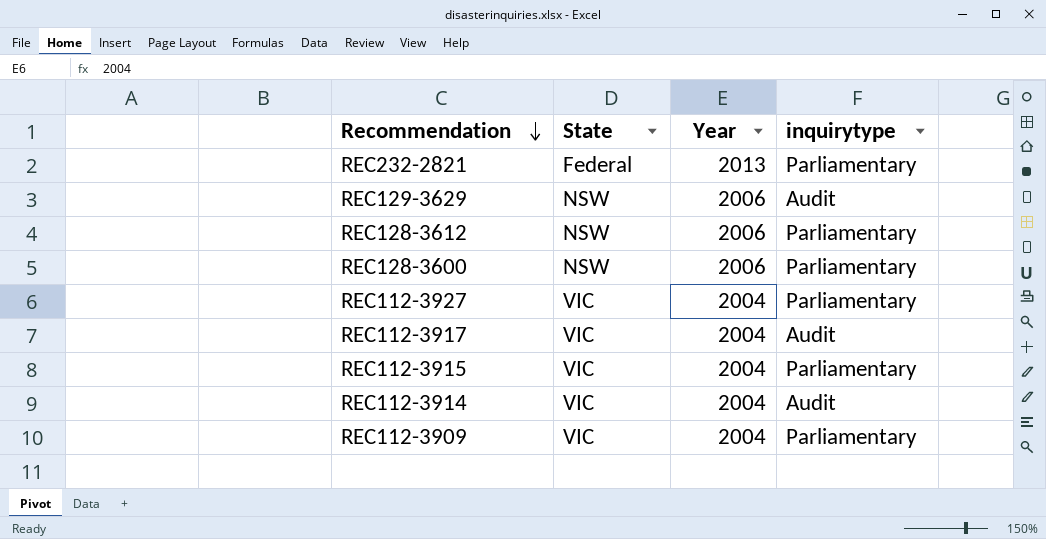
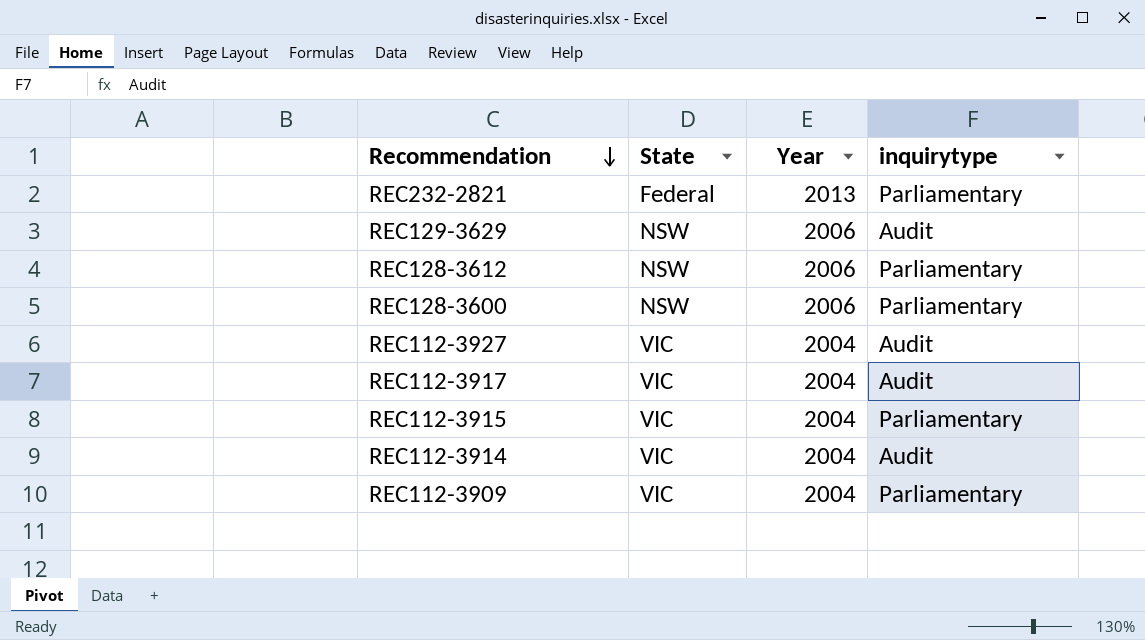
REC112-3927 | inquirytype: Parliamentary -> Audit

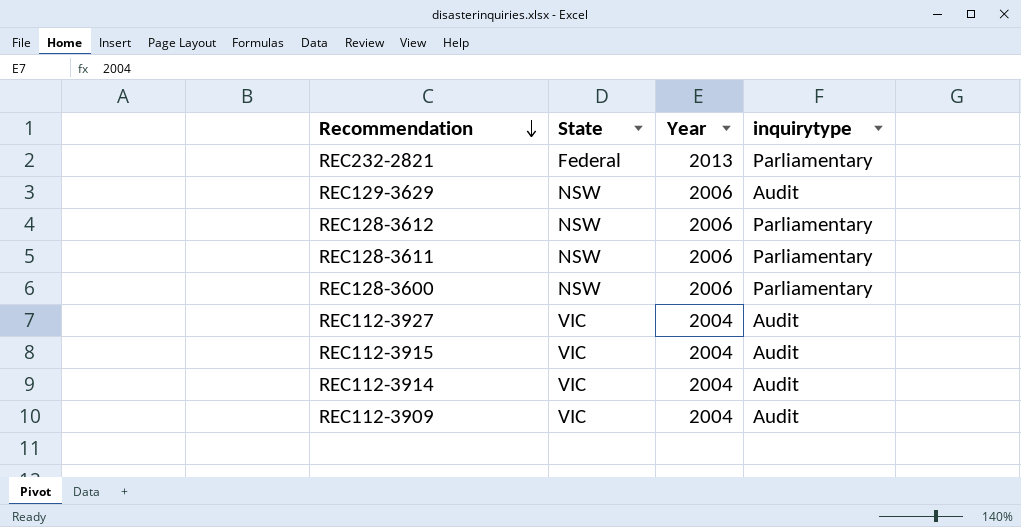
row REC112-3917: VIC | 2004 | Audit -> none
row REC128-3611: none -> NSW | 2006 | Parliamentary
REC112-3915 | inquirytype: Parliamentary -> Audit
REC112-3909 | inquirytype: Parliamentary -> Audit

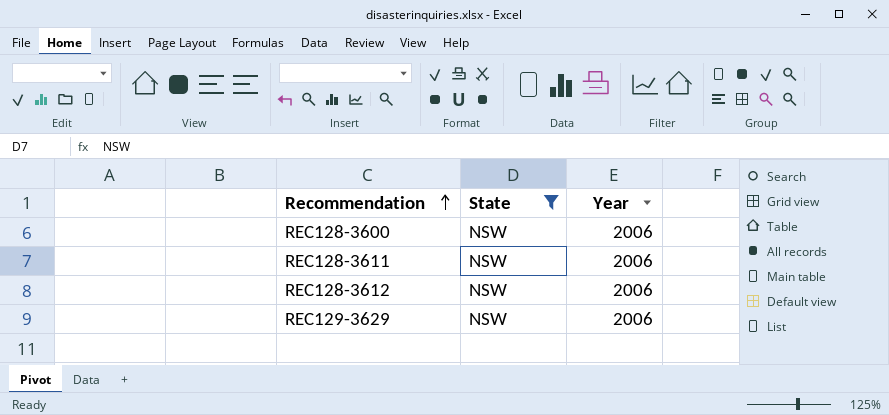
filter: none -> State = NSW
row order: Recommendation descending -> Recommendation ascending
column inquirytype | position: 4 -> none

